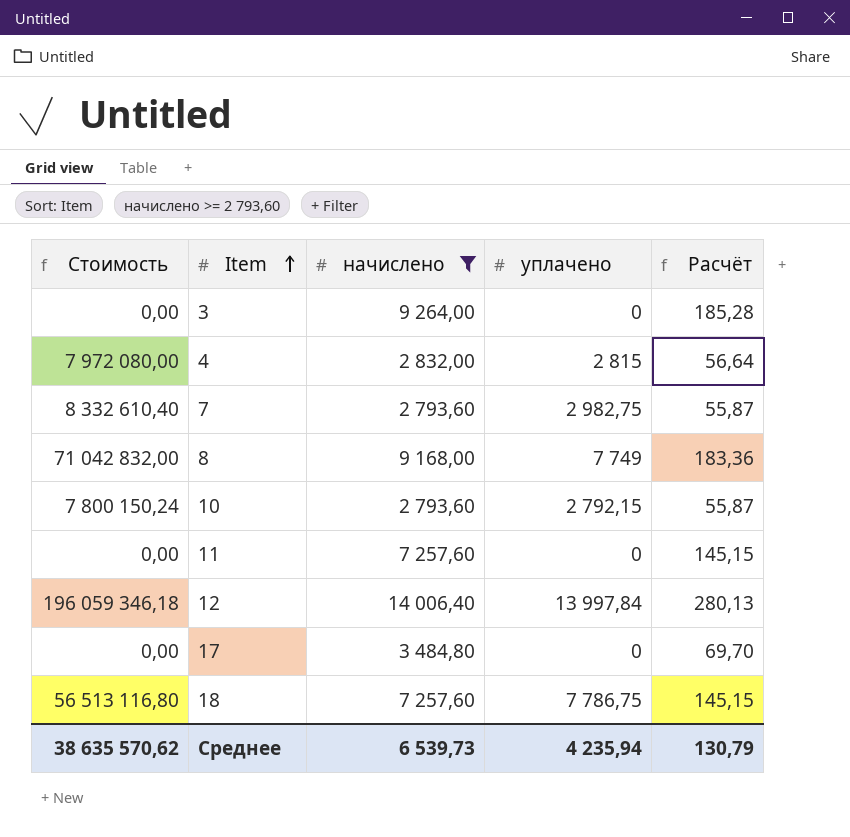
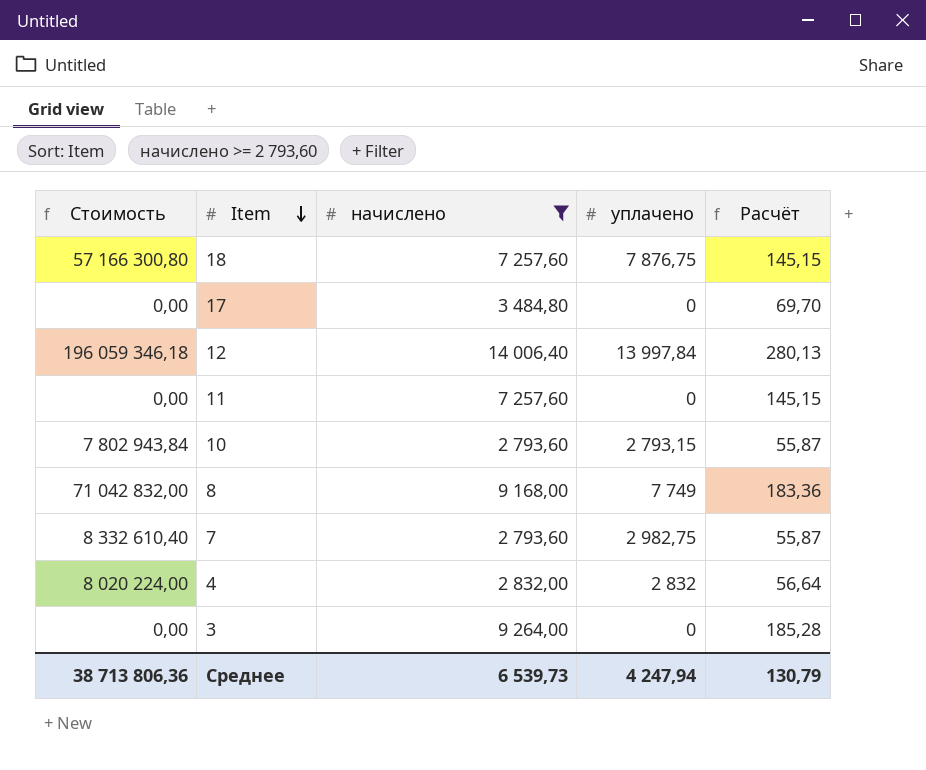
row order: Item ascending -> Item descending
18 | Стоимость: 56 513 116,80 -> 57 166 300,80
18 | уплачено: 7 786,75 -> 7 876,75
10 | Стоимость: 7 800 150,24 -> 7 802 943,84
10 | уплачено: 2 792,15 -> 2 793,15
4 | Стоимость: 7 972 080,00 -> 8 020 224,00
4 | уплачено: 2 815 -> 2 832
Среднее | Стоимость: 38 635 570,62 -> 38 713 806,36
Среднее | уплачено: 4 235,94 -> 4 247,94

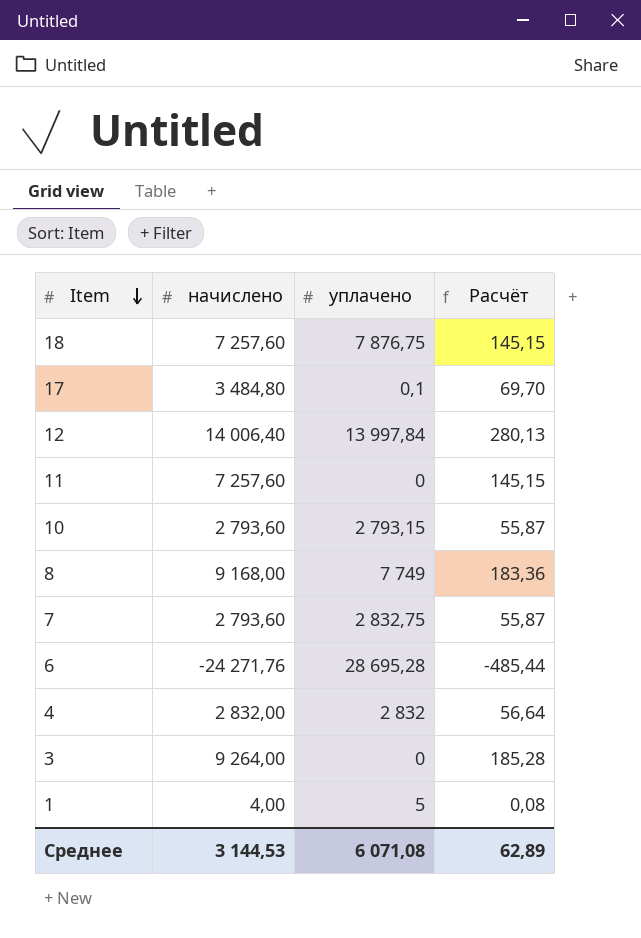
filter: начислено >= 2 793,60 -> none
column Стоимость | formula: [начислено] * [уплачено] -> none
17 | уплачено: 0 -> 0,1
7 | уплачено: 2 982,75 -> 2 832,75
Среднее | начислено: 6 539,73 -> 3 144,53
Среднее | уплачено: 4 247,94 -> 6 071,08
Среднее | Расчёт: 130,79 -> 62,89

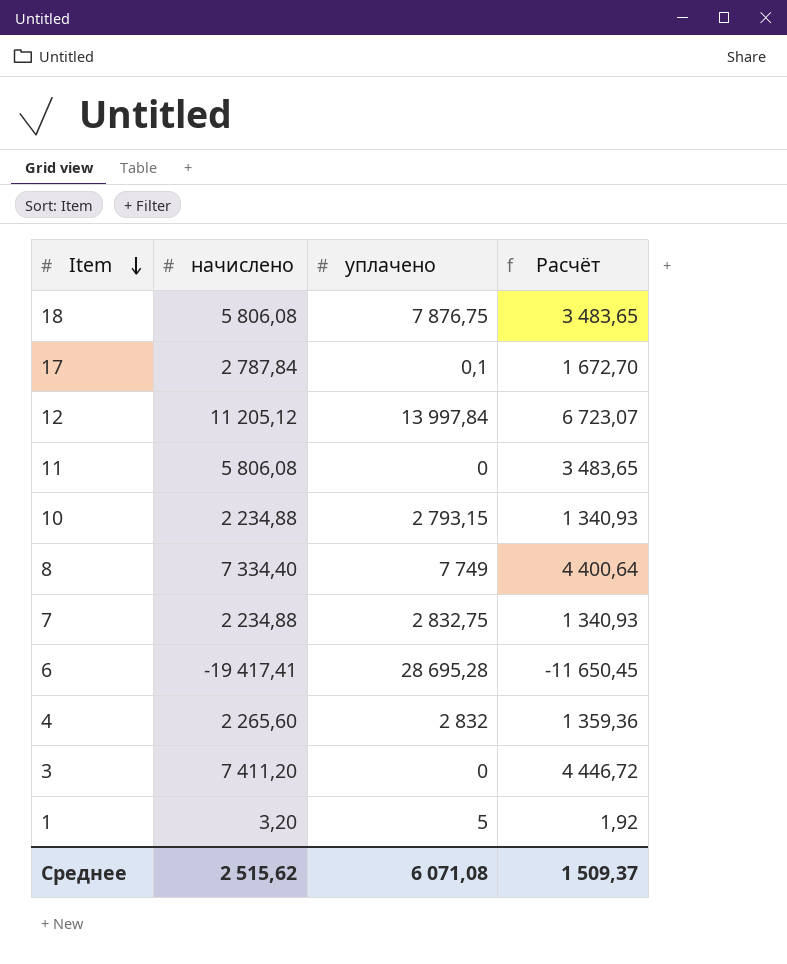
column Расчёт | formula: [начислено] * 0,02 -> [начислено] * 0,6
18 | начислено: 7 257,60 -> 5 806,08
17 | начислено: 3 484,80 -> 2 787,84
12 | начислено: 14 006,40 -> 11 205,12
11 | начислено: 7 257,60 -> 5 806,08
10 | начислено: 2 793,60 -> 2 234,88
8 | начислено: 9 168,00 -> 7 334,40
7 | начислено: 2 793,60 -> 2 234,88
6 | начислено: -24 271,76 -> -19 417,41
4 | начислено: 2 832,00 -> 2 265,60
3 | начислено: 9 264,00 -> 7 411,20
1 | начислено: 4,00 -> 3,20
Среднее | начислено: 3 144,53 -> 2 515,62
Среднее | Расчёт: 62,89 -> 1 509,37

